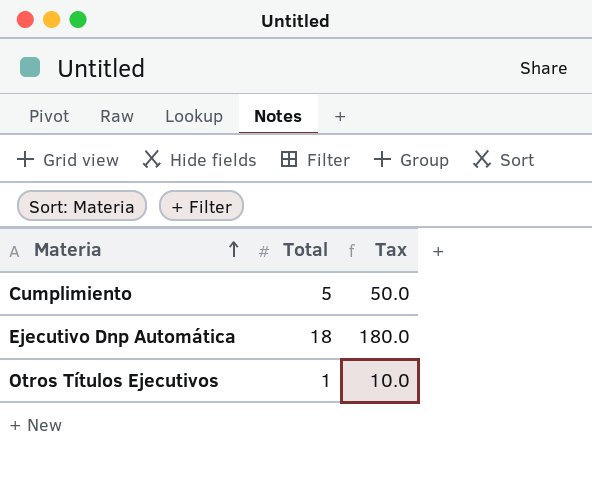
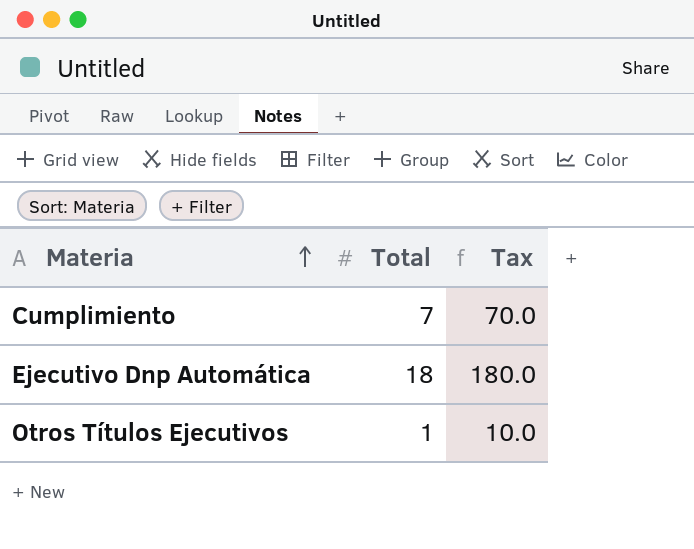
Cumplimiento | Total: 5 -> 7
Cumplimiento | Tax: 50.0 -> 70.0

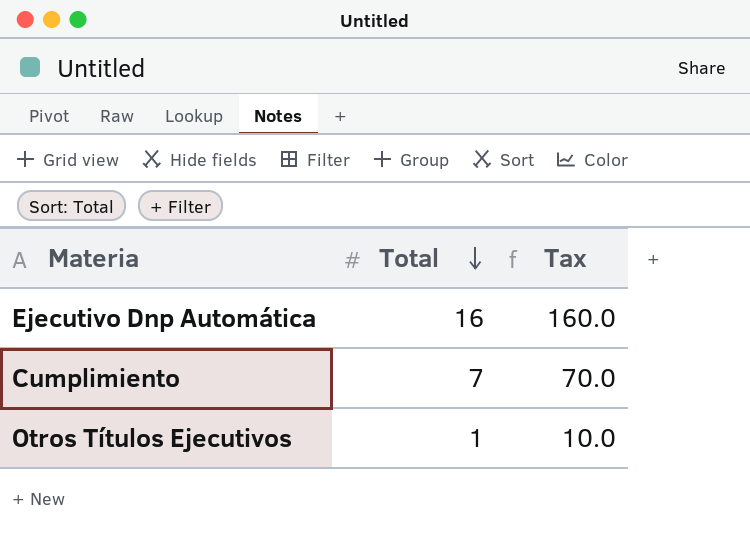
row order: Materia ascending -> Total descending
Ejecutivo Dnp Automática | Total: 18 -> 16
Ejecutivo Dnp Automática | Tax: 180.0 -> 160.0

